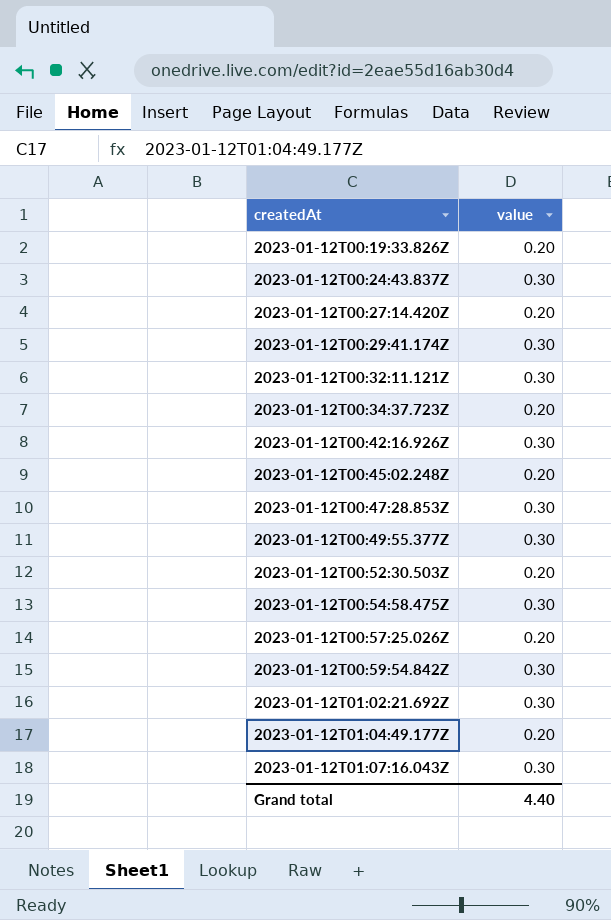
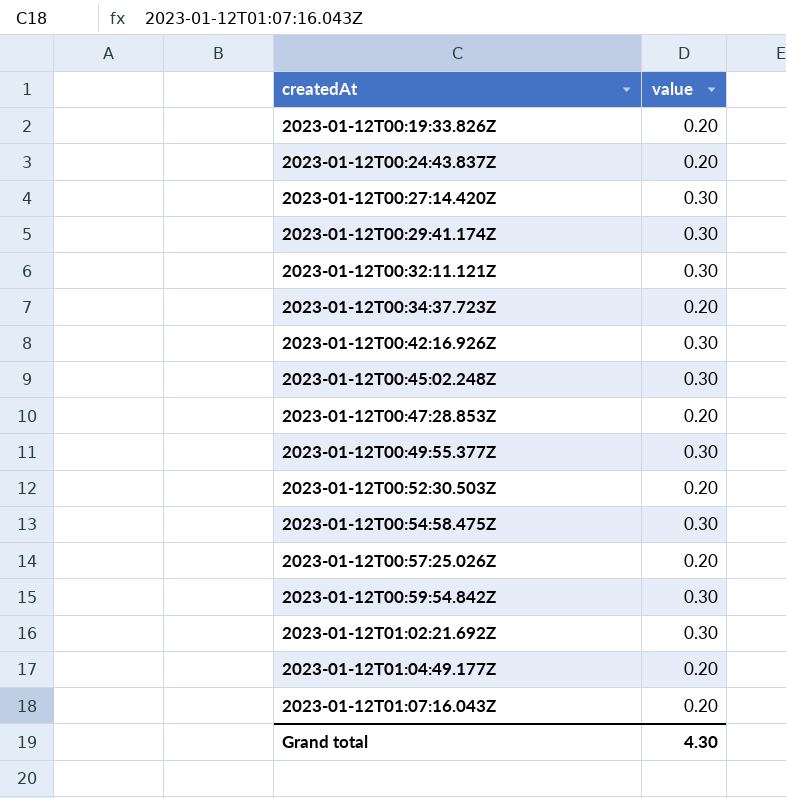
2023-01-12T00:24:43.837Z | value: 0.30 -> 0.20
2023-01-12T00:27:14.420Z | value: 0.20 -> 0.30
2023-01-12T00:45:02.248Z | value: 0.20 -> 0.30
2023-01-12T00:47:28.853Z | value: 0.30 -> 0.20
2023-01-12T01:07:16.043Z | value: 0.30 -> 0.20
Grand total | value: 4.40 -> 4.30

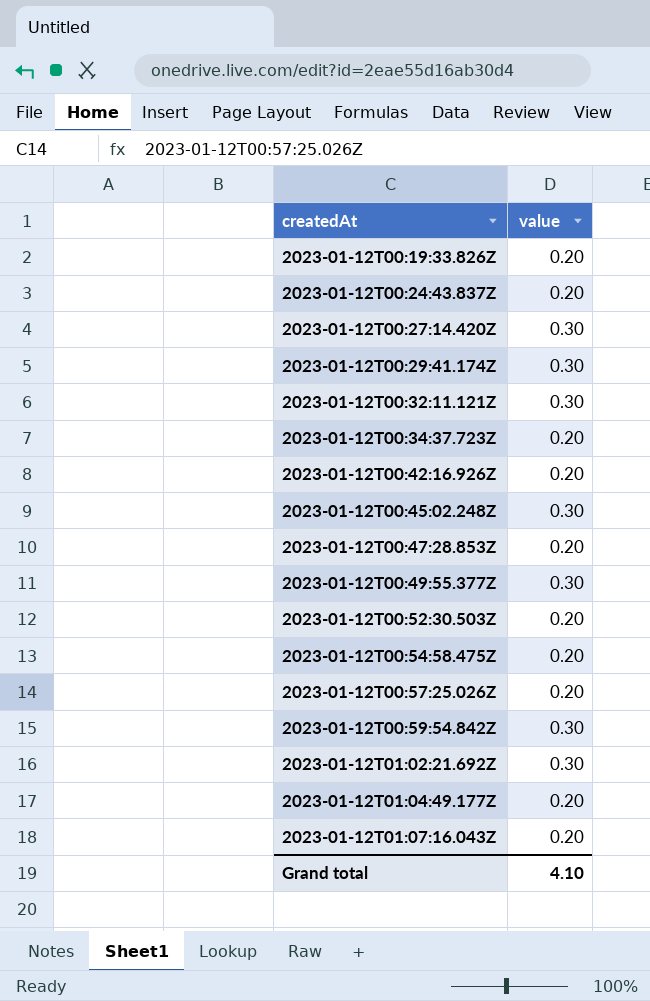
2023-01-12T00:42:16.926Z | value: 0.30 -> 0.20
2023-01-12T00:54:58.475Z | value: 0.30 -> 0.20
Grand total | value: 4.30 -> 4.10

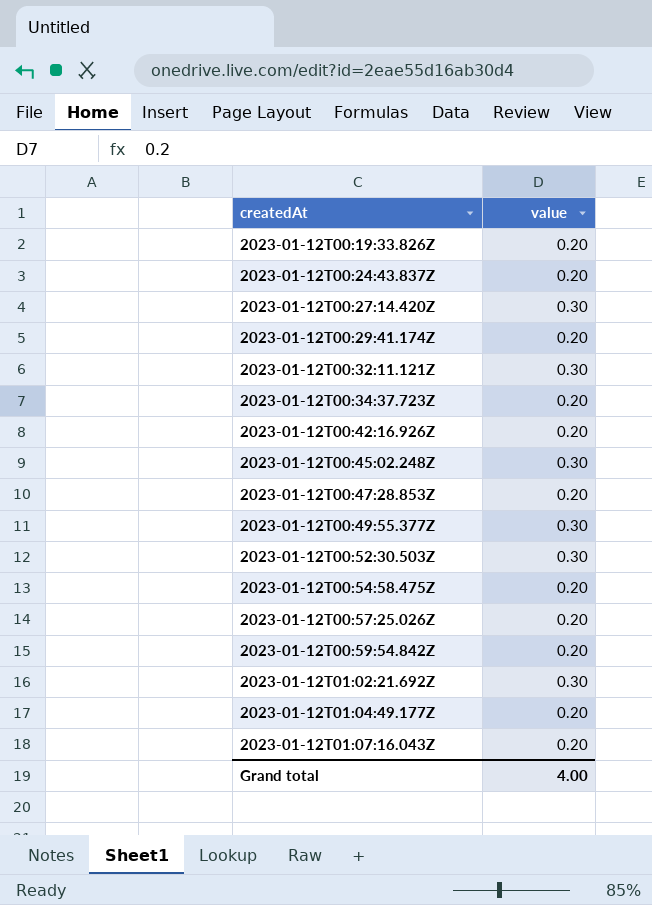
2023-01-12T00:29:41.174Z | value: 0.30 -> 0.20
2023-01-12T00:52:30.503Z | value: 0.20 -> 0.30
2023-01-12T00:59:54.842Z | value: 0.30 -> 0.20
Grand total | value: 4.10 -> 4.00

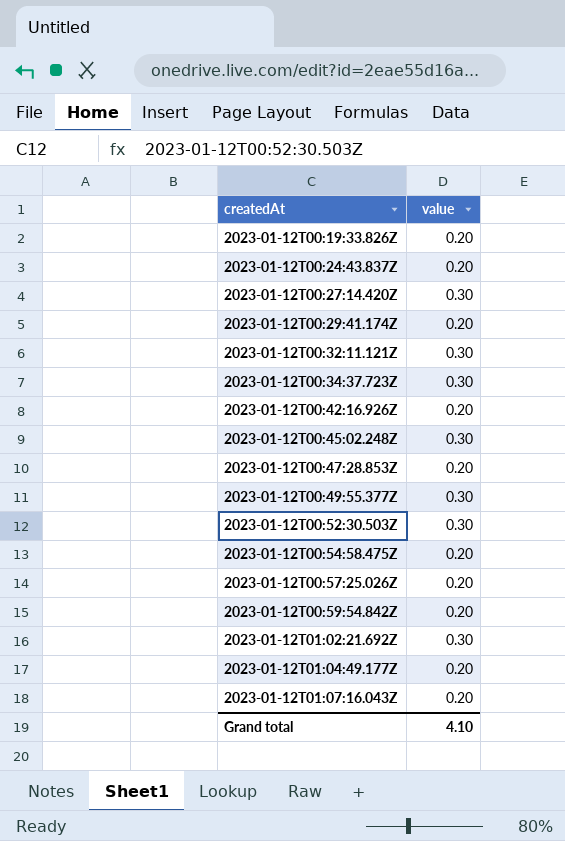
2023-01-12T00:34:37.723Z | value: 0.20 -> 0.30
Grand total | value: 4.00 -> 4.10

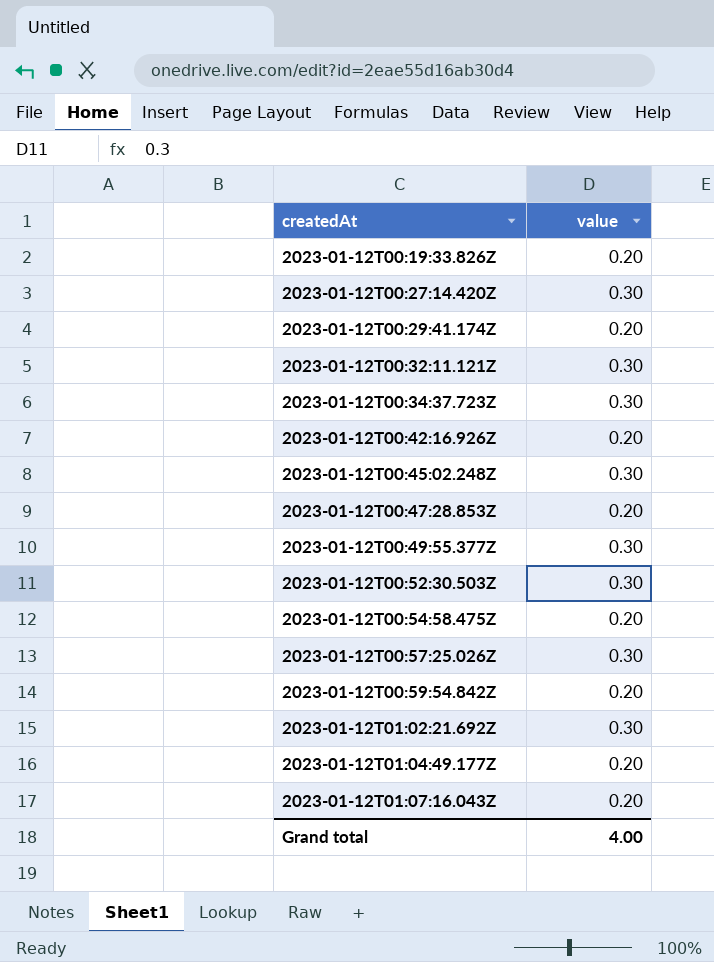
row 2023-01-12T00:24:43.837Z: 0.20 -> none
2023-01-12T00:57:25.026Z | value: 0.20 -> 0.30
Grand total | value: 4.10 -> 4.00

